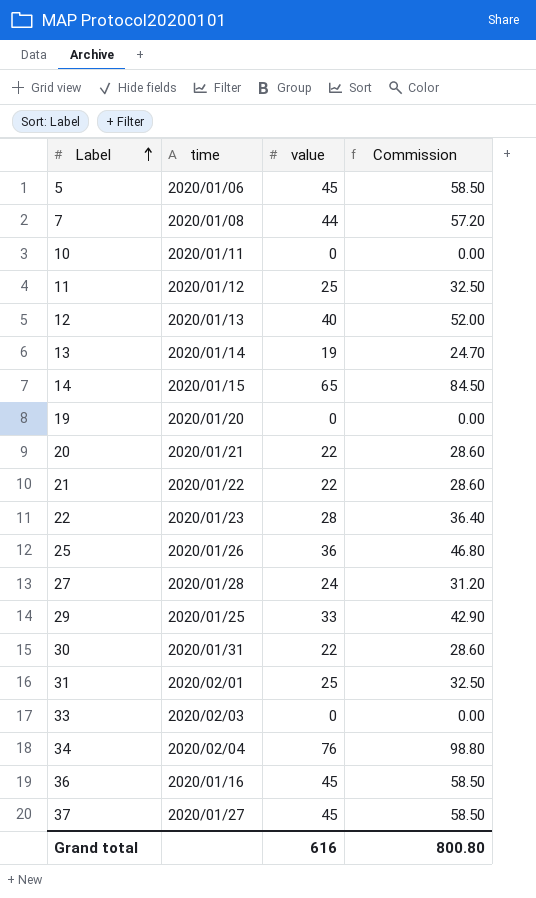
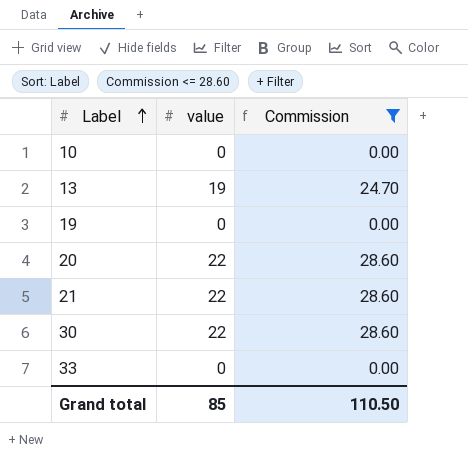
filter: none -> Commission <= 28.60
column time | position: 2 -> none
Grand total | value: 616 -> 85
Grand total | Commission: 800.80 -> 110.50

